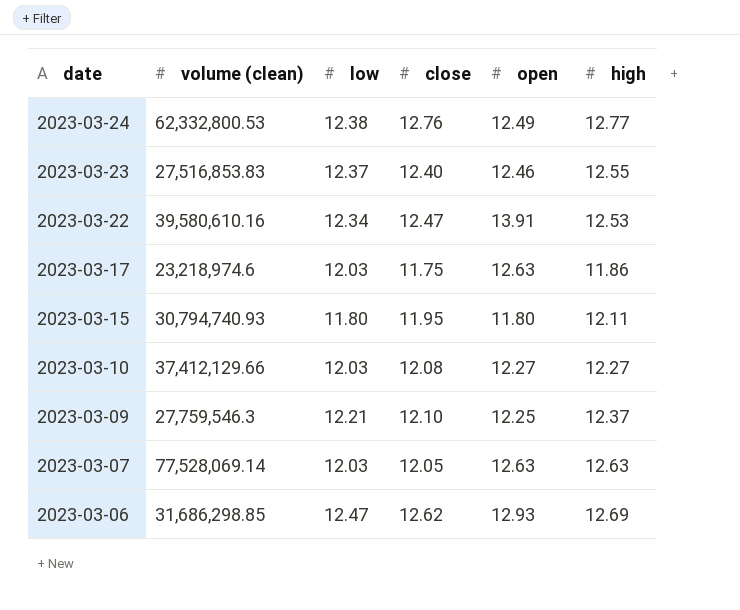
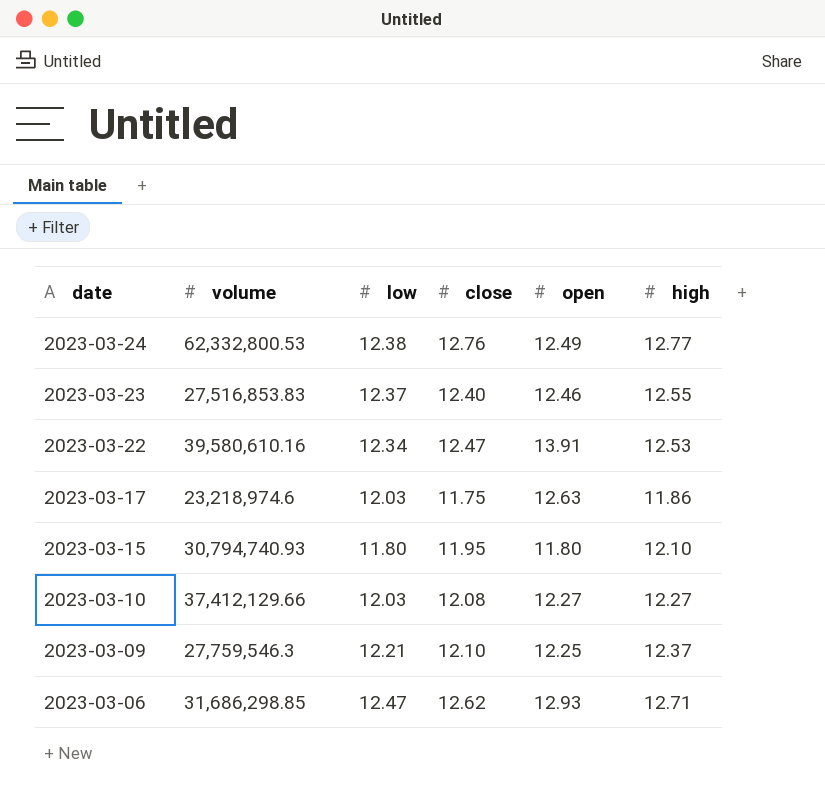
column name: volume (clean) -> volume
row 2023-03-07: 77,528,069.14 | 12.03 | 12.05 | 12.63 | 12.63 -> none
2023-03-15 | high: 12.11 -> 12.10
2023-03-06 | high: 12.69 -> 12.71

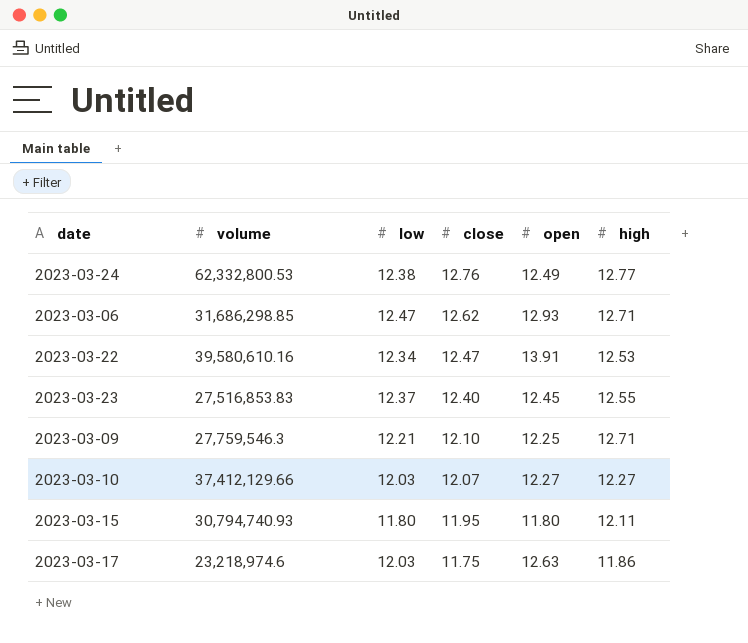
row order: date descending -> close descending
2023-03-23 | open: 12.46 -> 12.45
2023-03-09 | high: 12.37 -> 12.71
2023-03-10 | close: 12.08 -> 12.07
2023-03-15 | high: 12.10 -> 12.11

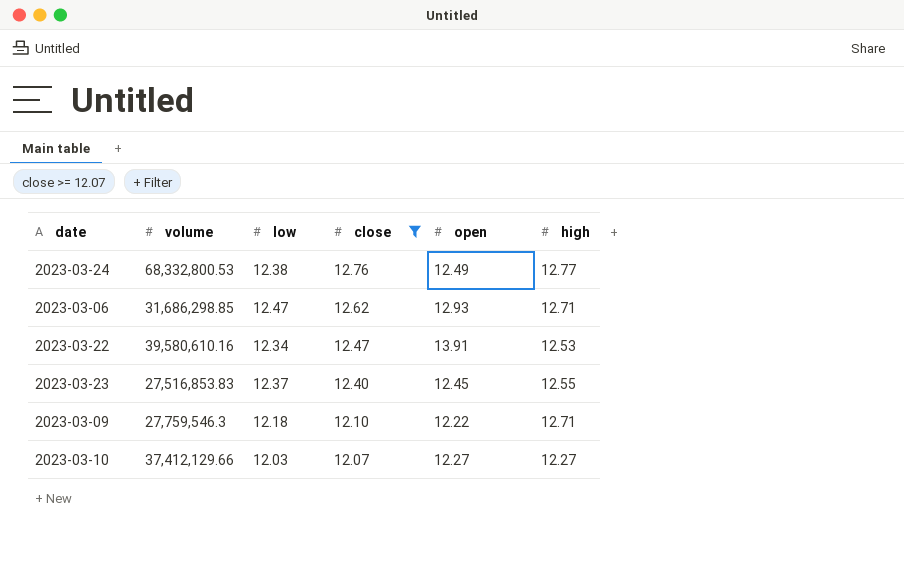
filter: none -> close >= 12.07
2023-03-24 | volume: 62,332,800.53 -> 68,332,800.53
2023-03-09 | low: 12.21 -> 12.18
2023-03-09 | open: 12.25 -> 12.22

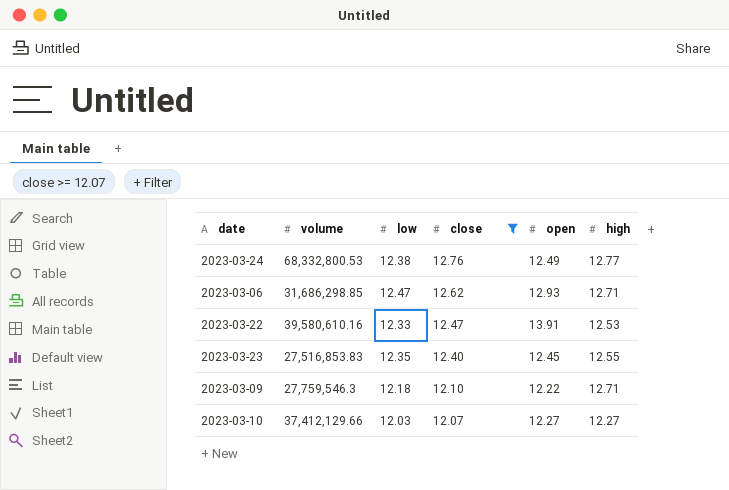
2023-03-22 | low: 12.34 -> 12.33
2023-03-23 | low: 12.37 -> 12.35

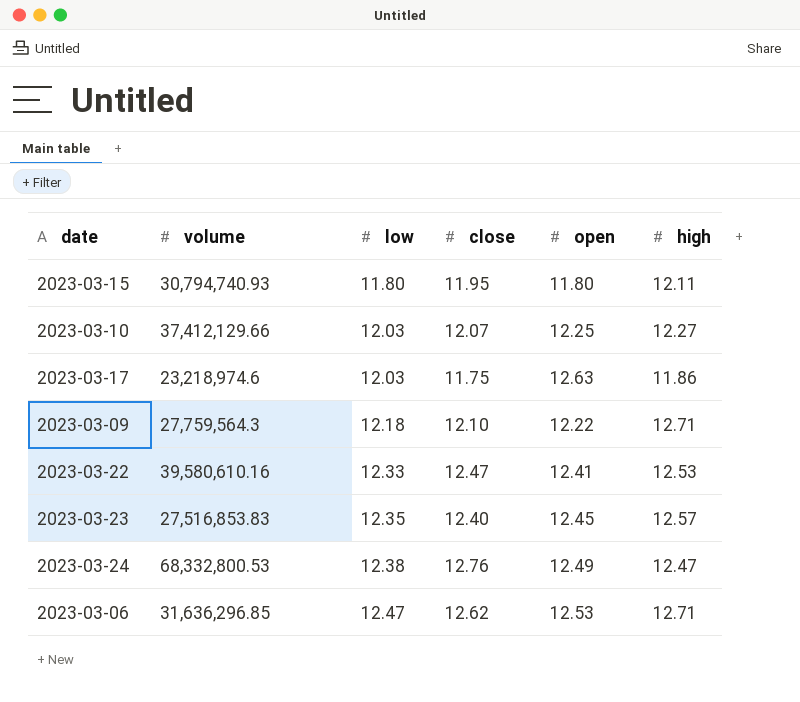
filter: close >= 12.07 -> none
row order: close descending -> low ascending
2023-03-10 | open: 12.27 -> 12.25
2023-03-09 | volume: 27,759,546.3 -> 27,759,564.3
2023-03-22 | open: 13.91 -> 12.41
2023-03-23 | high: 12.55 -> 12.57
2023-03-24 | high: 12.77 -> 12.47
2023-03-06 | volume: 31,686,298.85 -> 31,636,296.85
2023-03-06 | open: 12.93 -> 12.53

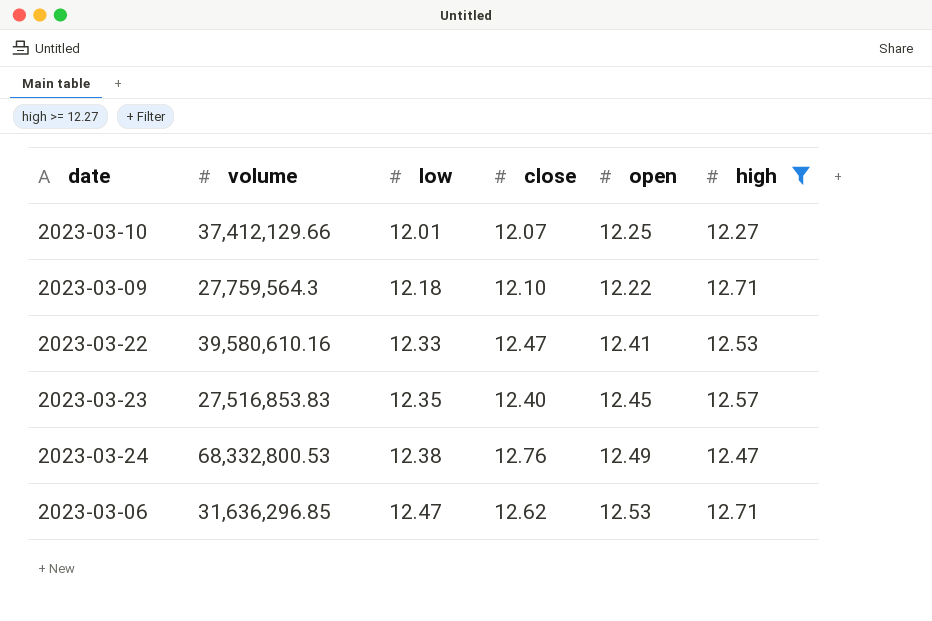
filter: none -> high >= 12.27
2023-03-10 | low: 12.03 -> 12.01

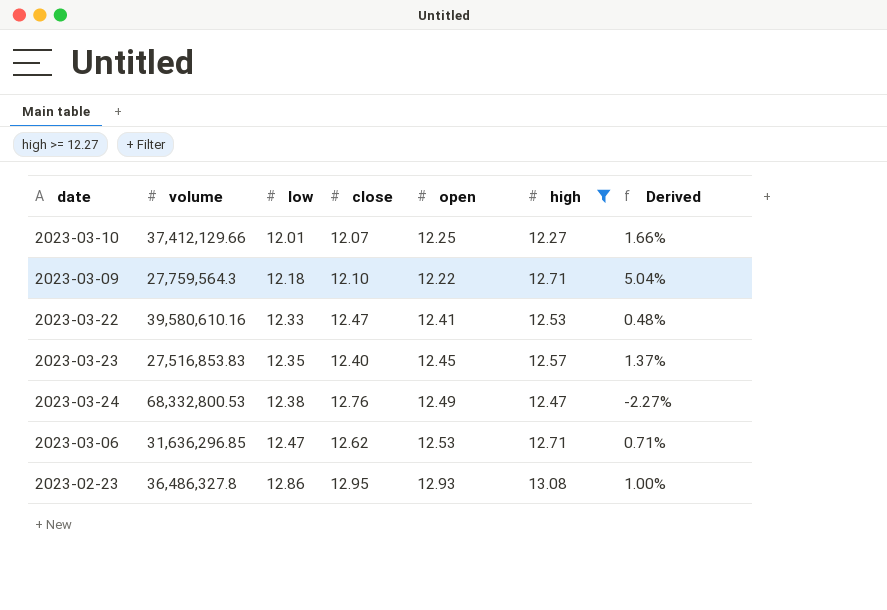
column Derived | formula: none -> ([high] - [close]) / [close]
row 2023-02-23: none -> 36,486,327.8 | 12.86 | 12.95 | 12.93 | 13.08 | 1.00%

